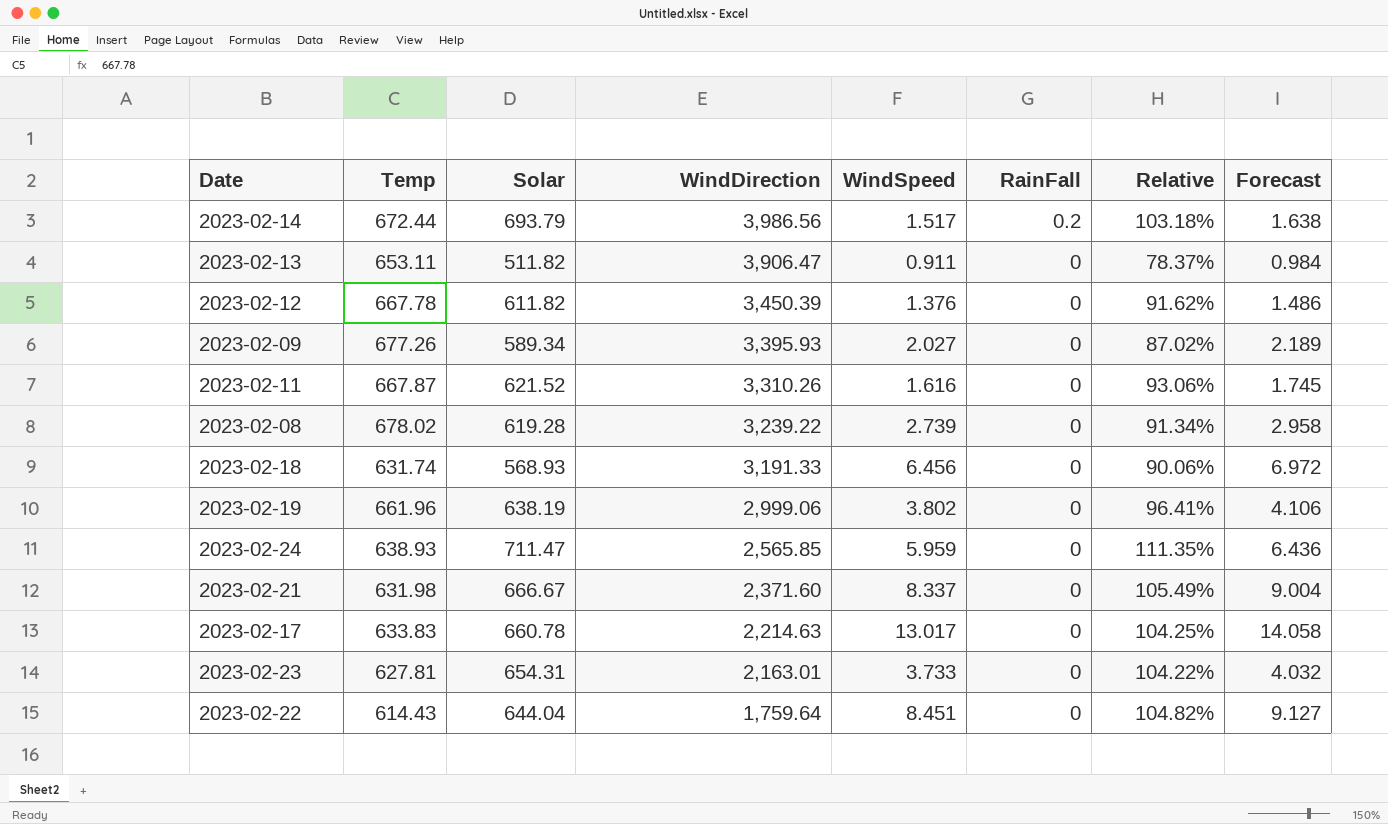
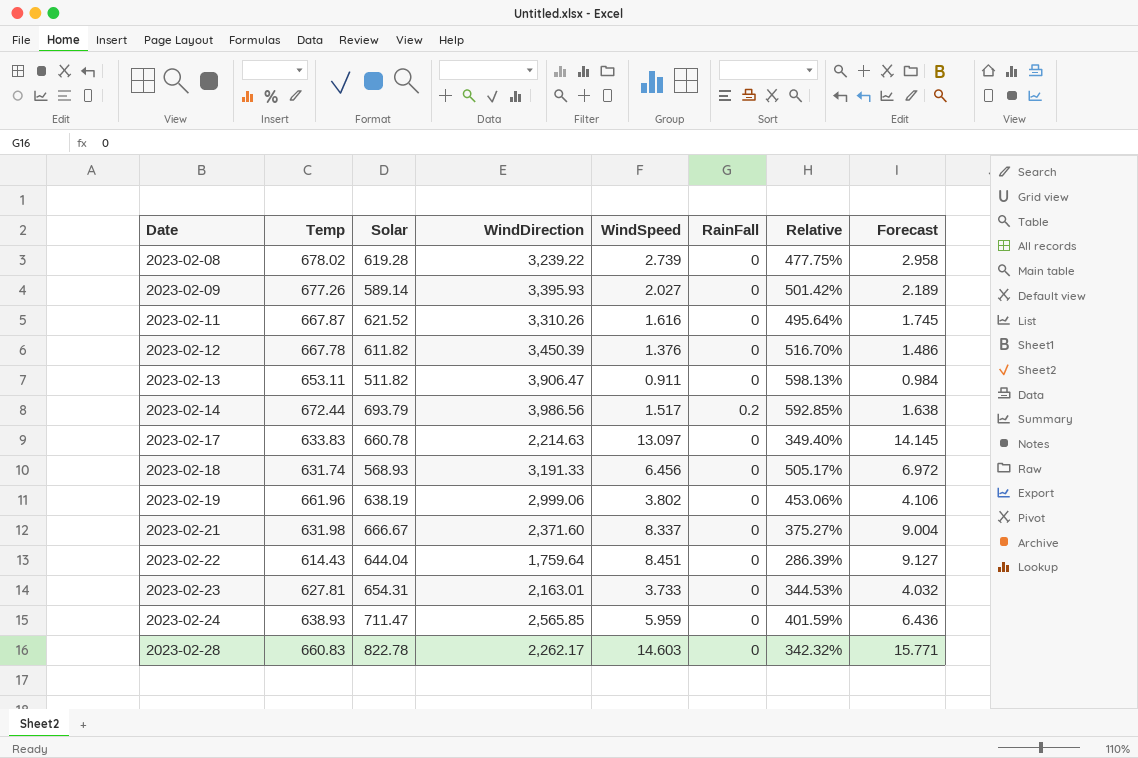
row order: WindDirection descending -> Date ascending
column Relative | formula: [Solar] / [Temp] -> [WindDirection] / [Temp]
2023-02-09 | Solar: 589.34 -> 589.14
2023-02-17 | WindSpeed: 13.017 -> 13.097
2023-02-17 | Forecast: 14.058 -> 14.145
row 2023-02-28: none -> 660.83 | 822.78 | 2,262.17 | 14.603 | 0 | 342.32% | 15.771

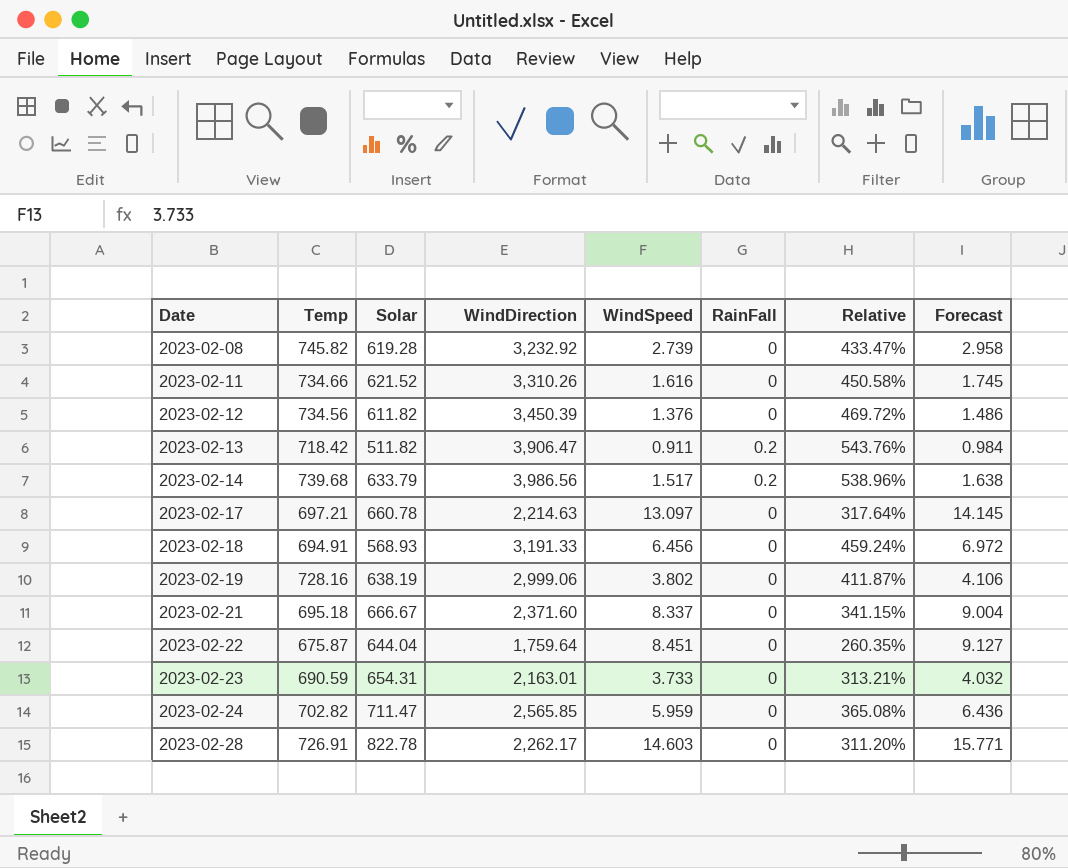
row 2023-02-09: 677.26 | 589.14 | 3,395.93 | 2.027 | 0 | 501.42% | 2.189 -> none
2023-02-08 | Temp: 678.02 -> 745.82
2023-02-08 | WindDirection: 3,239.22 -> 3,232.92
2023-02-08 | Relative: 477.75% -> 433.47%
2023-02-11 | Temp: 667.87 -> 734.66
2023-02-11 | Relative: 495.64% -> 450.58%
2023-02-12 | Temp: 667.78 -> 734.56
2023-02-12 | Relative: 516.70% -> 469.72%
2023-02-13 | Temp: 653.11 -> 718.42
2023-02-13 | RainFall: 0 -> 0.2
2023-02-13 | Relative: 598.13% -> 543.76%
2023-02-14 | Temp: 672.44 -> 739.68
2023-02-14 | Solar: 693.79 -> 633.79
2023-02-14 | Relative: 592.85% -> 538.96%
2023-02-17 | Temp: 633.83 -> 697.21
2023-02-17 | Relative: 349.40% -> 317.64%
2023-02-18 | Temp: 631.74 -> 694.91
2023-02-18 | Relative: 505.17% -> 459.24%
2023-02-19 | Temp: 661.96 -> 728.16
2023-02-19 | Relative: 453.06% -> 411.87%
2023-02-21 | Temp: 631.98 -> 695.18
2023-02-21 | Relative: 375.27% -> 341.15%
2023-02-22 | Temp: 614.43 -> 675.87
2023-02-22 | Relative: 286.39% -> 260.35%
2023-02-23 | Temp: 627.81 -> 690.59
2023-02-23 | Relative: 344.53% -> 313.21%
2023-02-24 | Temp: 638.93 -> 702.82
2023-02-24 | Relative: 401.59% -> 365.08%
2023-02-28 | Temp: 660.83 -> 726.91
2023-02-28 | Relative: 342.32% -> 311.20%

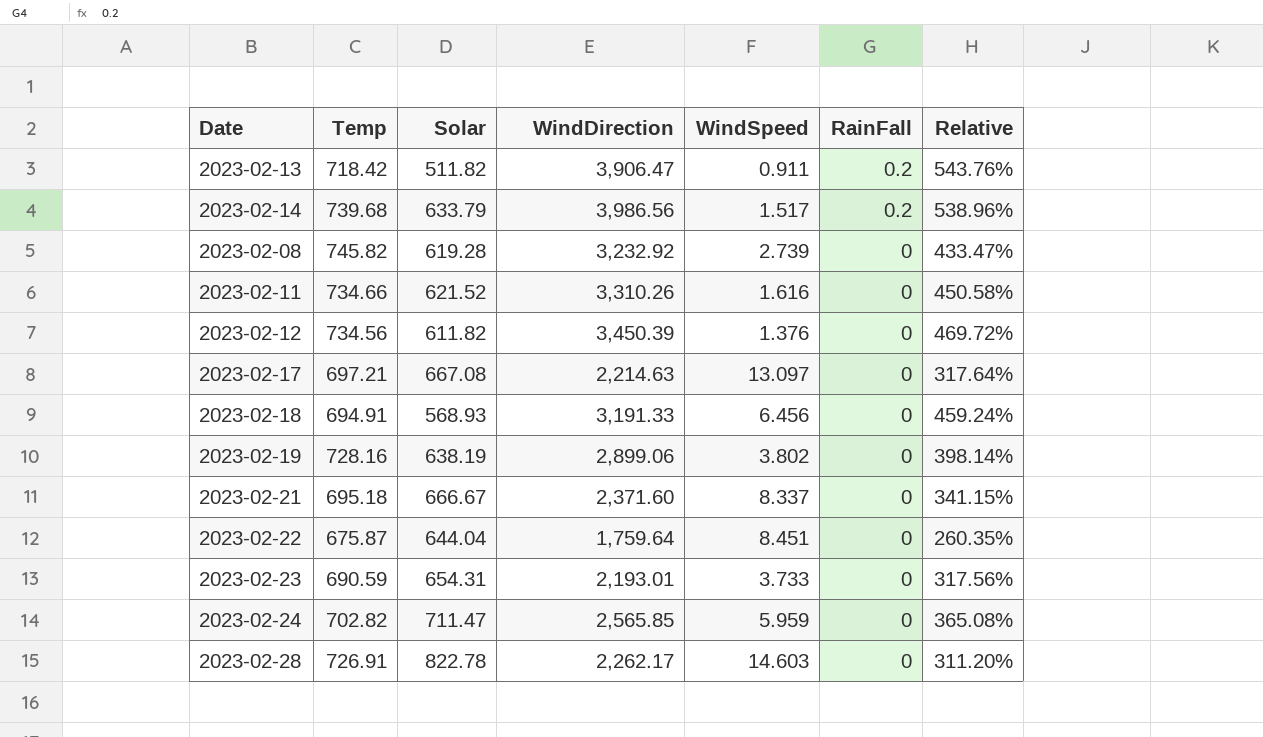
row order: Date ascending -> RainFall descending
column Forecast | formula: [WindSpeed] * 1.08 -> none
2023-02-17 | Solar: 660.78 -> 667.08
2023-02-19 | WindDirection: 2,999.06 -> 2,899.06
2023-02-19 | Relative: 411.87% -> 398.14%
2023-02-23 | WindDirection: 2,163.01 -> 2,193.01
2023-02-23 | Relative: 313.21% -> 317.56%

